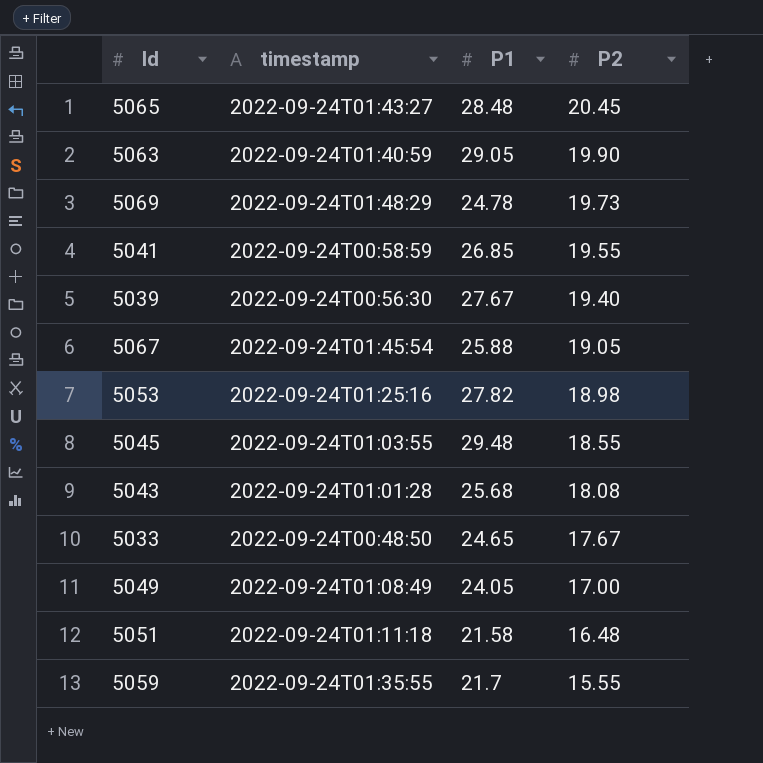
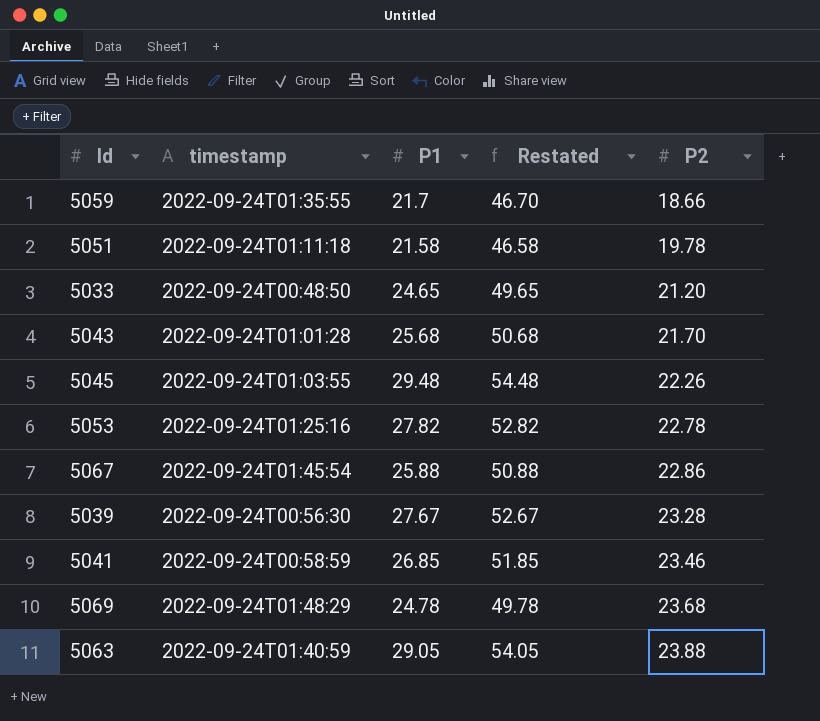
row order: P2 descending -> P2 ascending
column Restated | formula: none -> [P1] + 25
row 5065: 2022-09-24T01:43:27 | 28.48 | 20.45 -> none
row 5049: 2022-09-24T01:08:49 | 24.05 | 17.00 -> none
5059 | P2: 15.55 -> 18.66
5051 | P2: 16.48 -> 19.78
5033 | P2: 17.67 -> 21.20
5043 | P2: 18.08 -> 21.70
5045 | P2: 18.55 -> 22.26
5053 | P2: 18.98 -> 22.78
5067 | P2: 19.05 -> 22.86
5039 | P2: 19.40 -> 23.28
5041 | P2: 19.55 -> 23.46
5069 | P2: 19.73 -> 23.68
5063 | P2: 19.90 -> 23.88

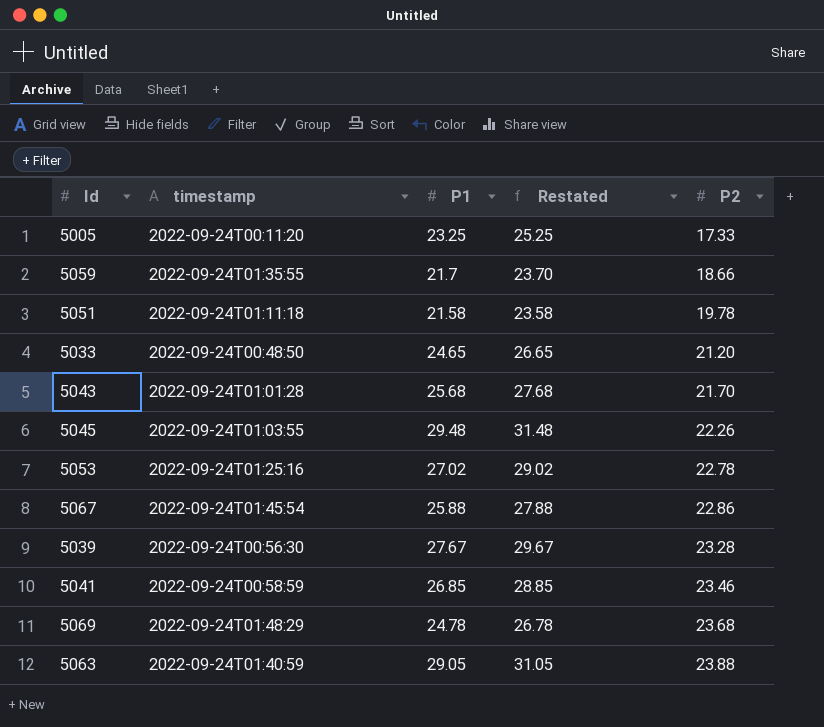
column Restated | formula: [P1] + 25 -> [P1] + 2
row 5005: none -> 2022-09-24T00:11:20 | 23.25 | 25.25 | 17.33
5053 | P1: 27.82 -> 27.02

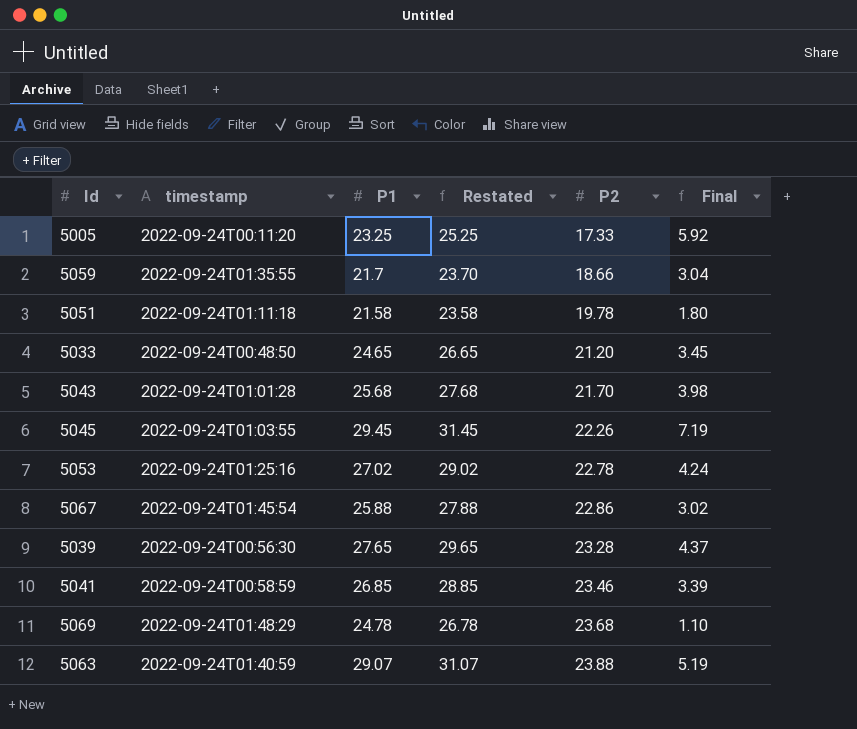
column Final | formula: none -> [P1] - [P2]
5045 | P1: 29.48 -> 29.45
5045 | Restated: 31.48 -> 31.45
5039 | P1: 27.67 -> 27.65
5039 | Restated: 29.67 -> 29.65
5063 | P1: 29.05 -> 29.07
5063 | Restated: 31.05 -> 31.07

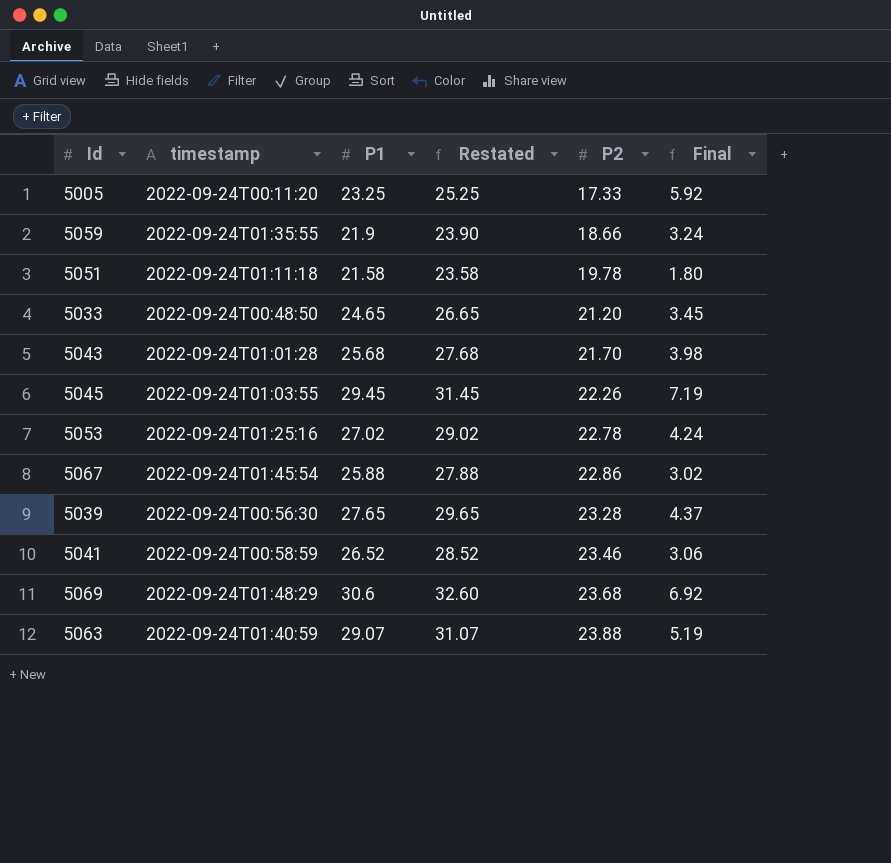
5059 | P1: 21.7 -> 21.9
5059 | Restated: 23.70 -> 23.90
5059 | Final: 3.04 -> 3.24
5041 | P1: 26.85 -> 26.52
5041 | Restated: 28.85 -> 28.52
5041 | Final: 3.39 -> 3.06
5069 | P1: 24.78 -> 30.6
5069 | Restated: 26.78 -> 32.60
5069 | Final: 1.10 -> 6.92

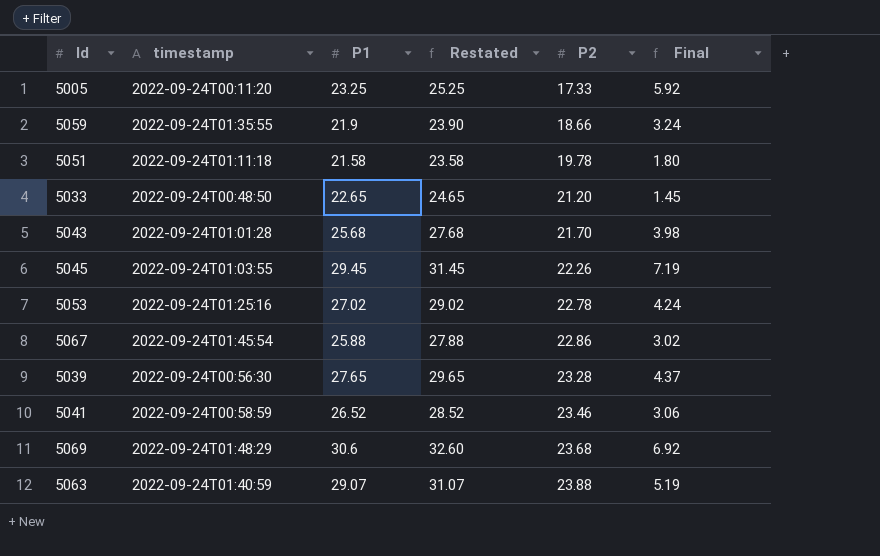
5033 | P1: 24.65 -> 22.65
5033 | Restated: 26.65 -> 24.65
5033 | Final: 3.45 -> 1.45

